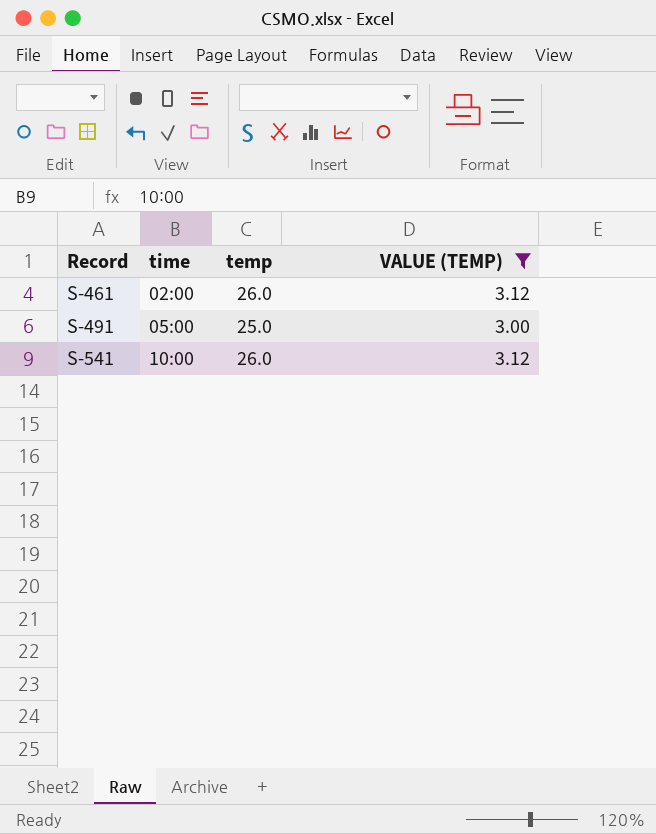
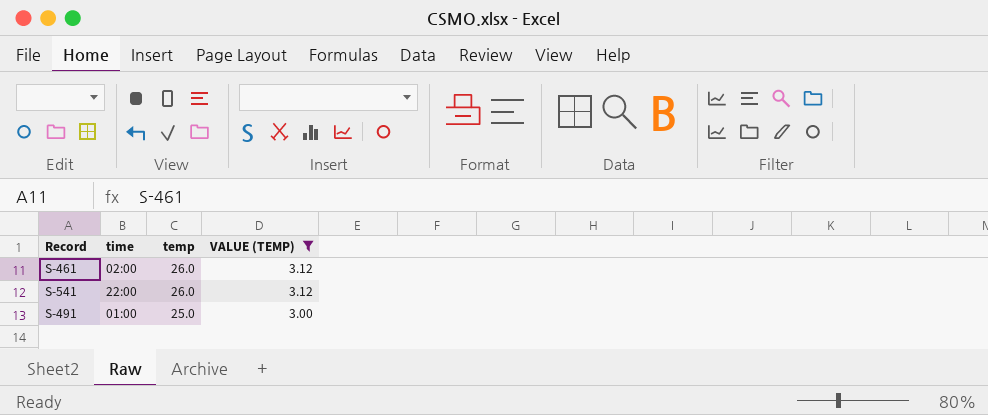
row order: Record ascending -> temp descending
S-541 | time: 10:00 -> 22:00
S-491 | time: 05:00 -> 01:00

